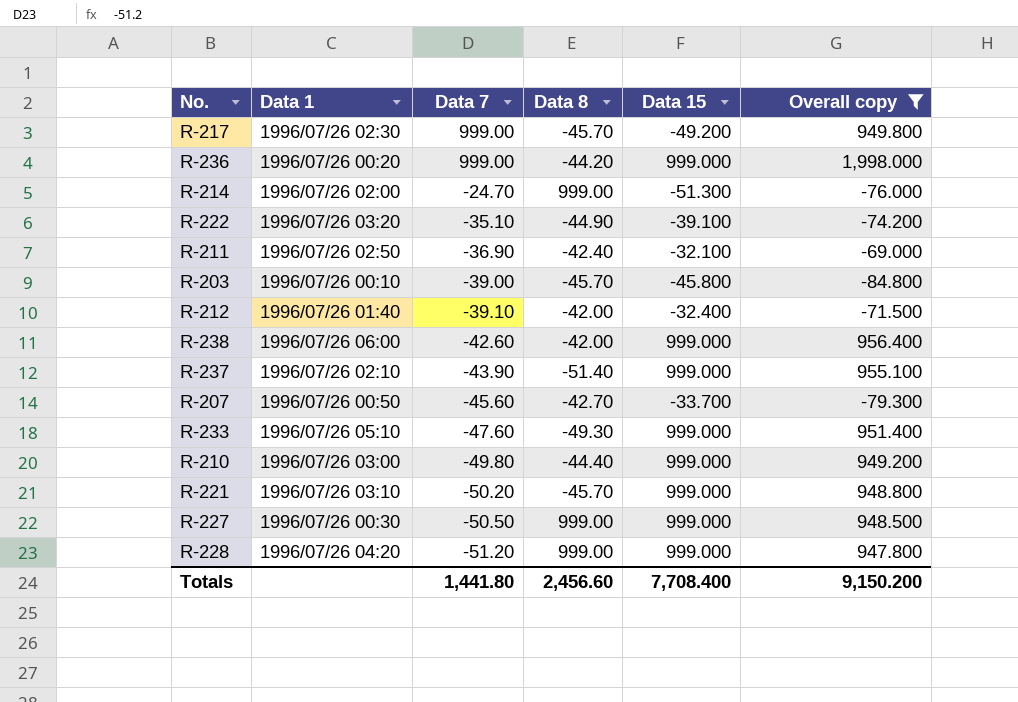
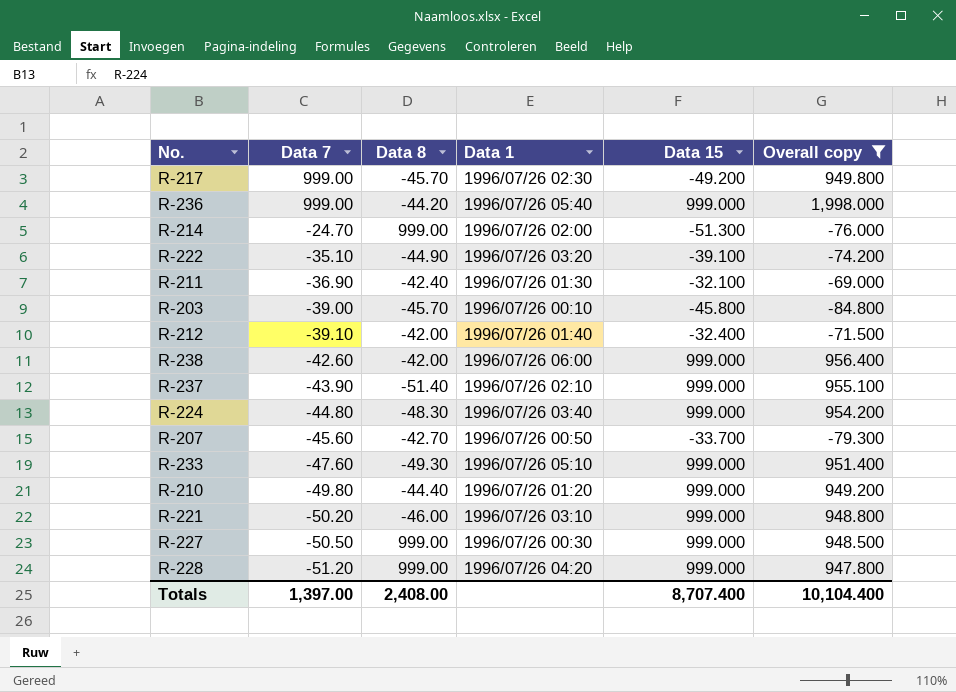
column Data 1 | position: 2 -> 4
R-236 | Data 1: 1996/07/26 00:20 -> 1996/07/26 05:40
R-211 | Data 1: 1996/07/26 02:50 -> 1996/07/26 01:30
row R-224: none -> -44.80 | -48.30 | 1996/07/26 03:40 | 999.000 | 954.200
R-210 | Data 1: 1996/07/26 03:00 -> 1996/07/26 01:20
R-221 | Data 8: -45.70 -> -46.00
Totals | Data 7: 1,441.80 -> 1,397.00
Totals | Data 8: 2,456.60 -> 2,408.00
Totals | Data 15: 7,708.400 -> 8,707.400
Totals | Overall copy: 9,150.200 -> 10,104.400

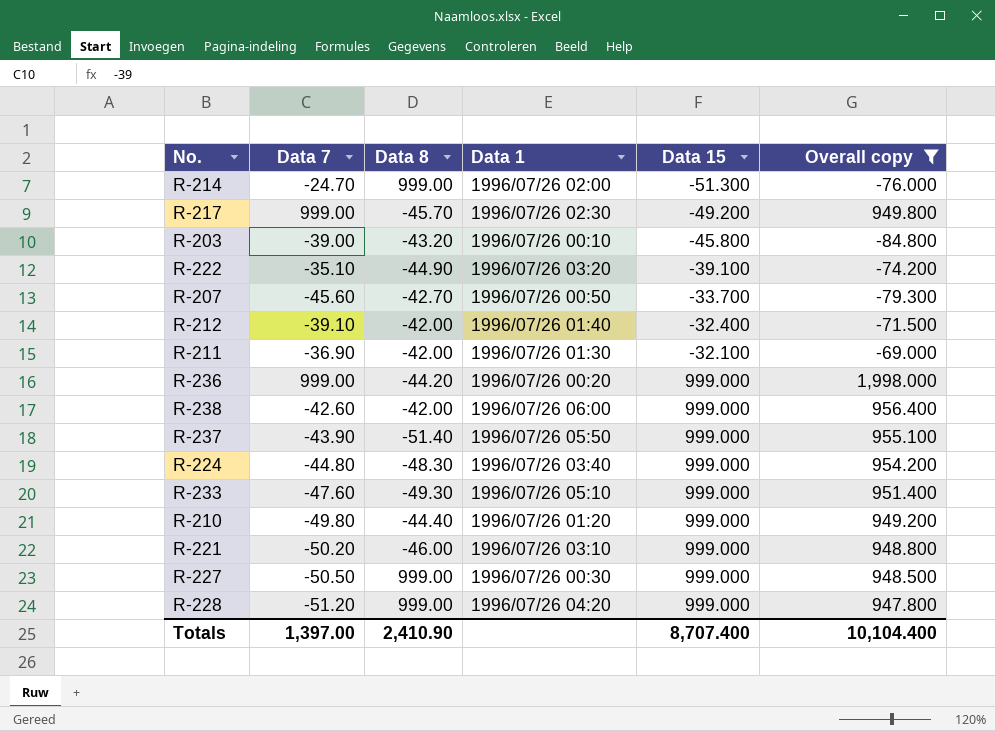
row order: Data 7 descending -> Data 15 ascending
R-203 | Data 8: -45.70 -> -43.20
R-211 | Data 8: -42.40 -> -42.00
R-236 | Data 1: 1996/07/26 05:40 -> 1996/07/26 00:20
R-237 | Data 1: 1996/07/26 02:10 -> 1996/07/26 05:50
Totals | Data 8: 2,408.00 -> 2,410.90

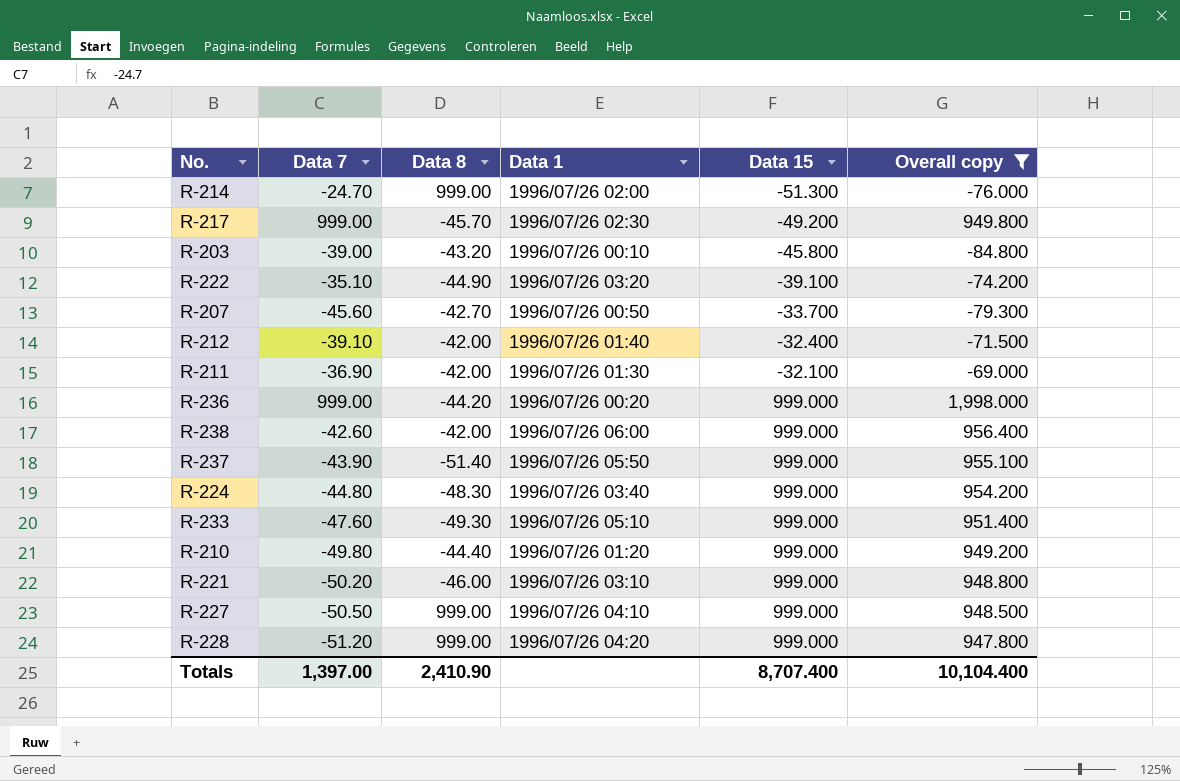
R-227 | Data 1: 1996/07/26 00:30 -> 1996/07/26 04:10

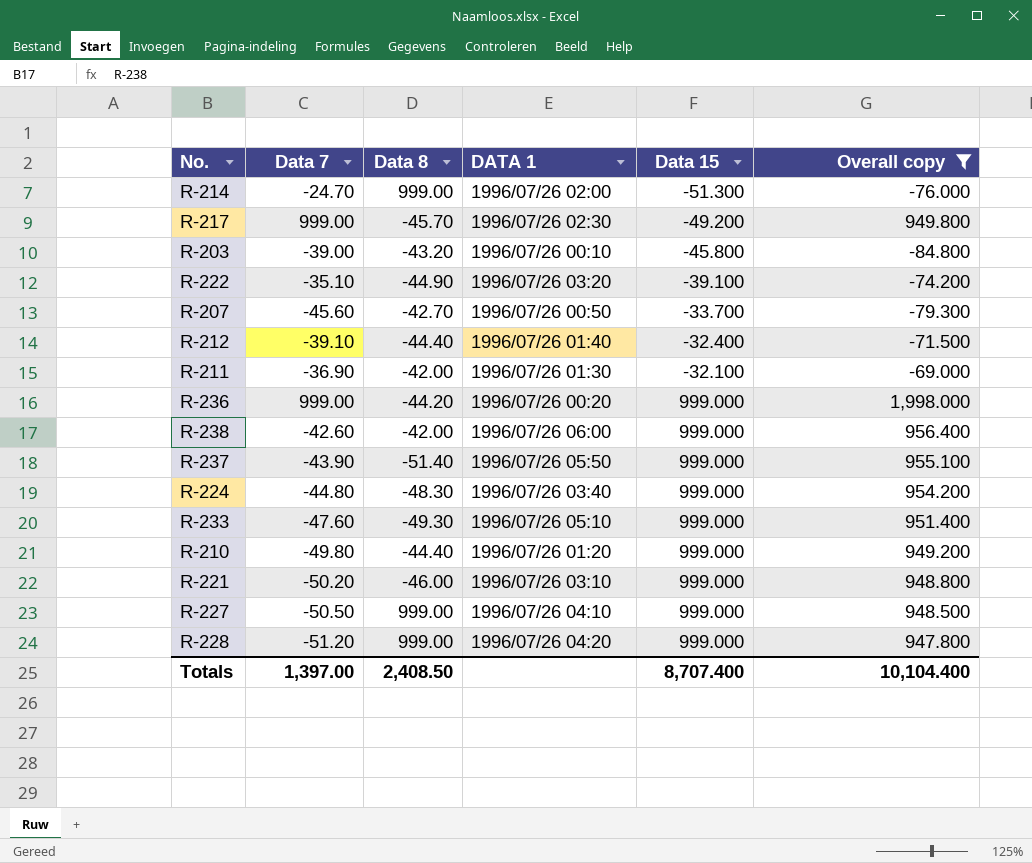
column name: Data 1 -> DATA 1
R-212 | Data 8: -42.00 -> -44.40
Totals | Data 8: 2,410.90 -> 2,408.50

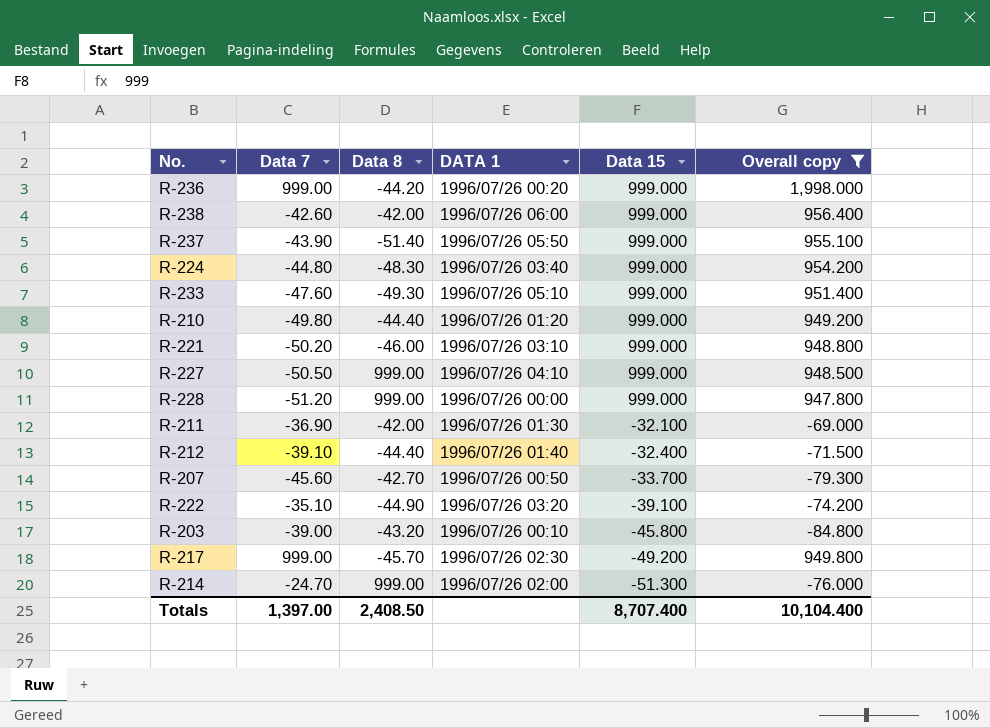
row order: Data 15 ascending -> Data 15 descending
R-228 | DATA 1: 1996/07/26 04:20 -> 1996/07/26 00:00

